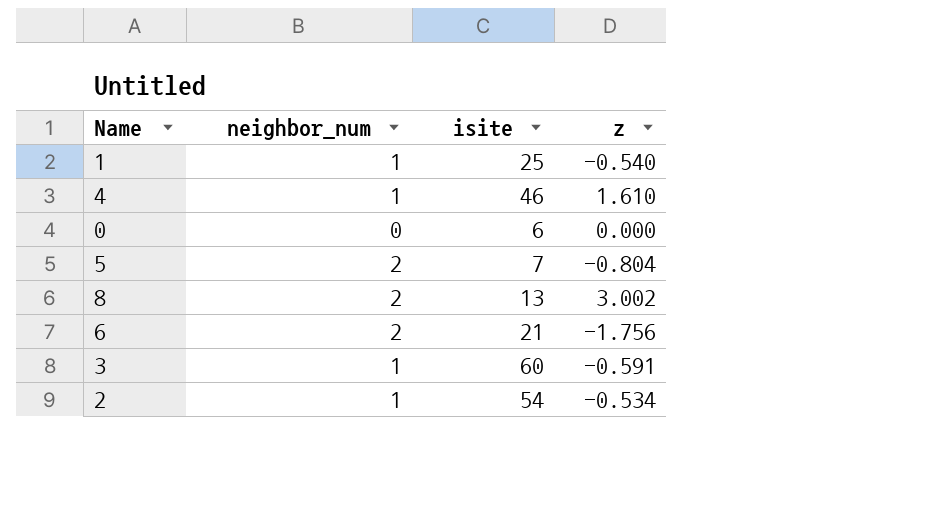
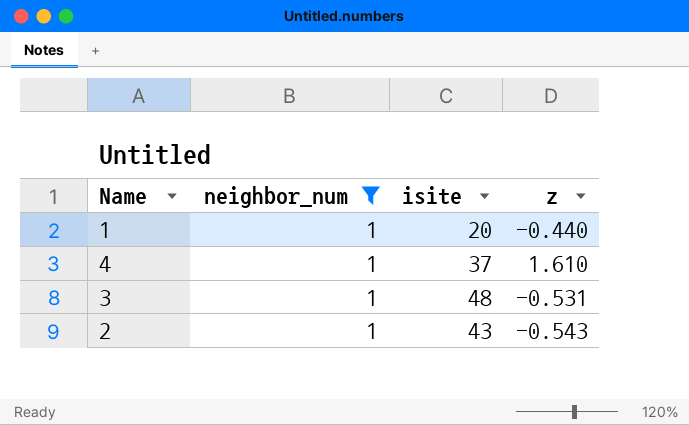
filter: none -> neighbor_num = 1
1 | isite: 25 -> 20
1 | z: -0.540 -> -0.440
4 | isite: 46 -> 37
3 | isite: 60 -> 48
3 | z: -0.591 -> -0.531
2 | isite: 54 -> 43
2 | z: -0.534 -> -0.543

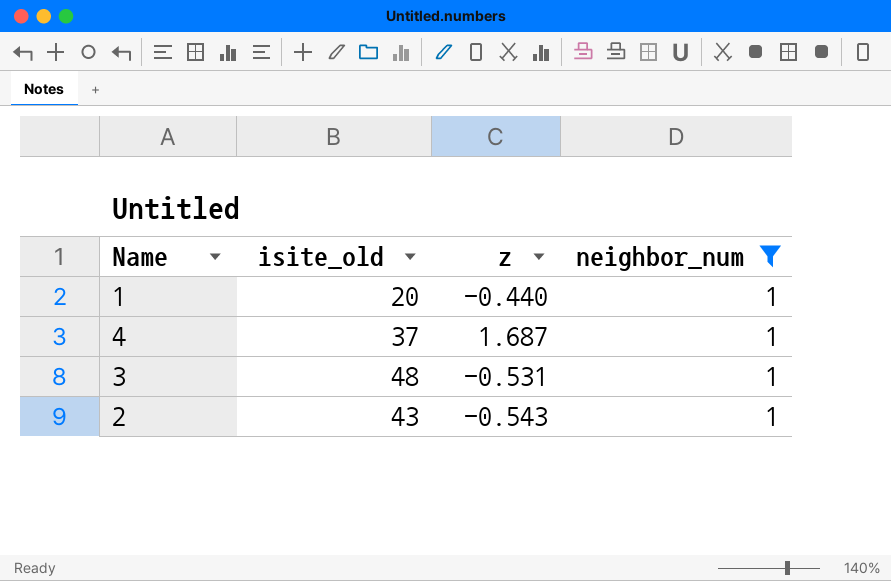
column name: isite -> isite_old
column neighbor_num | position: 2 -> 4
4 | z: 1.610 -> 1.687

